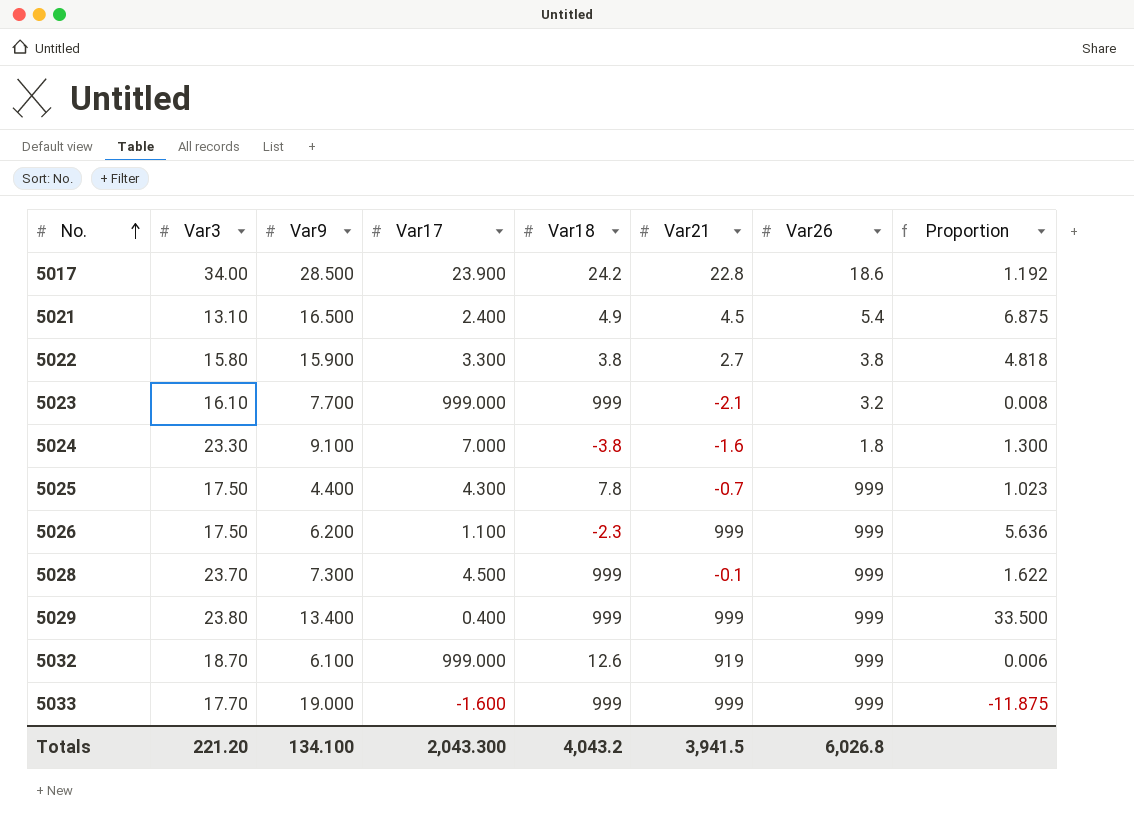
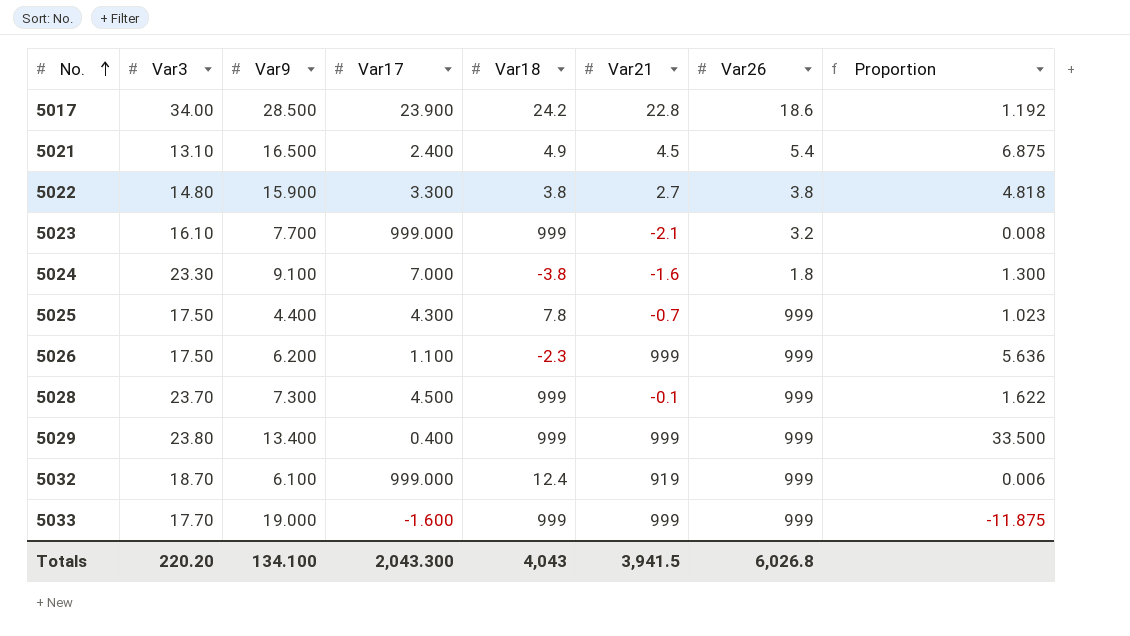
5022 | Var3: 15.80 -> 14.80
5032 | Var18: 12.6 -> 12.4
Totals | Var3: 221.20 -> 220.20
Totals | Var18: 4,043.2 -> 4,043

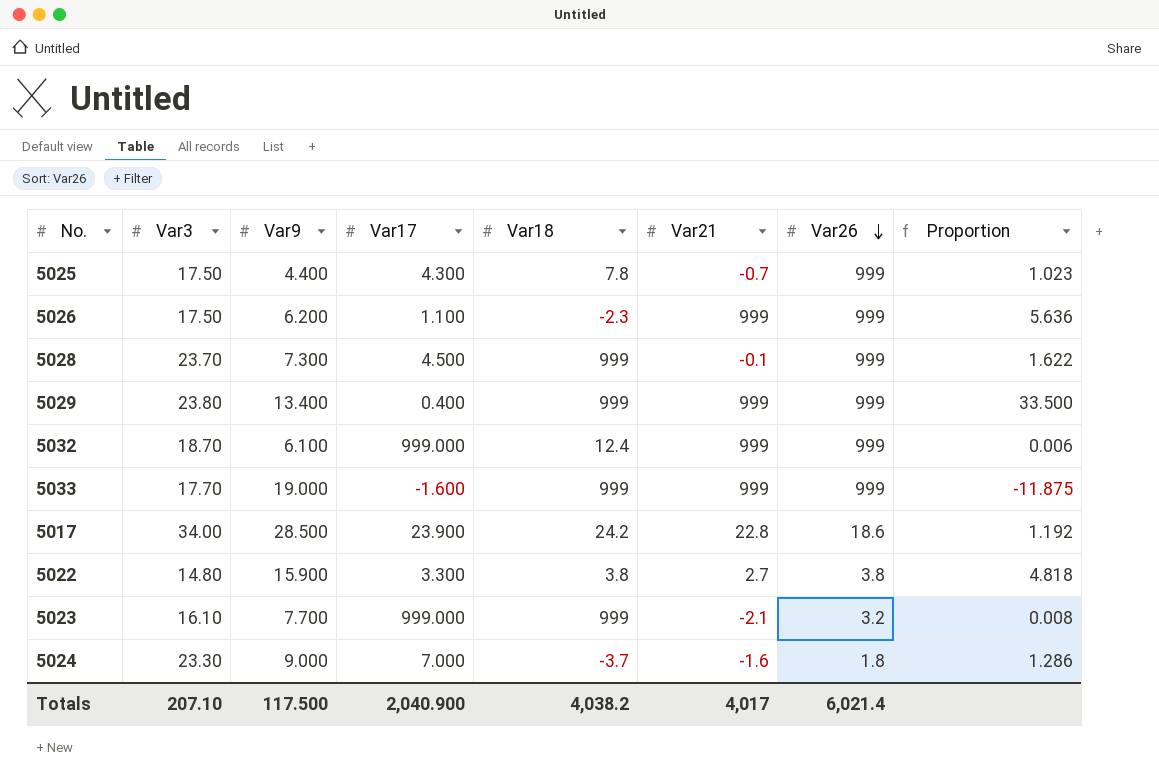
row order: No. ascending -> Var26 descending
row 5021: 13.10 | 16.500 | 2.400 | 4.9 | 4.5 | 5.4 | 6.875 -> none
5032 | Var21: 919 -> 999
5024 | Var9: 9.100 -> 9.000
5024 | Var18: -3.8 -> -3.7
5024 | Proportion: 1.300 -> 1.286
Totals | Var3: 220.20 -> 207.10
Totals | Var9: 134.100 -> 117.500
Totals | Var17: 2,043.300 -> 2,040.900
Totals | Var18: 4,043 -> 4,038.2
Totals | Var21: 3,941.5 -> 4,017
Totals | Var26: 6,026.8 -> 6,021.4

